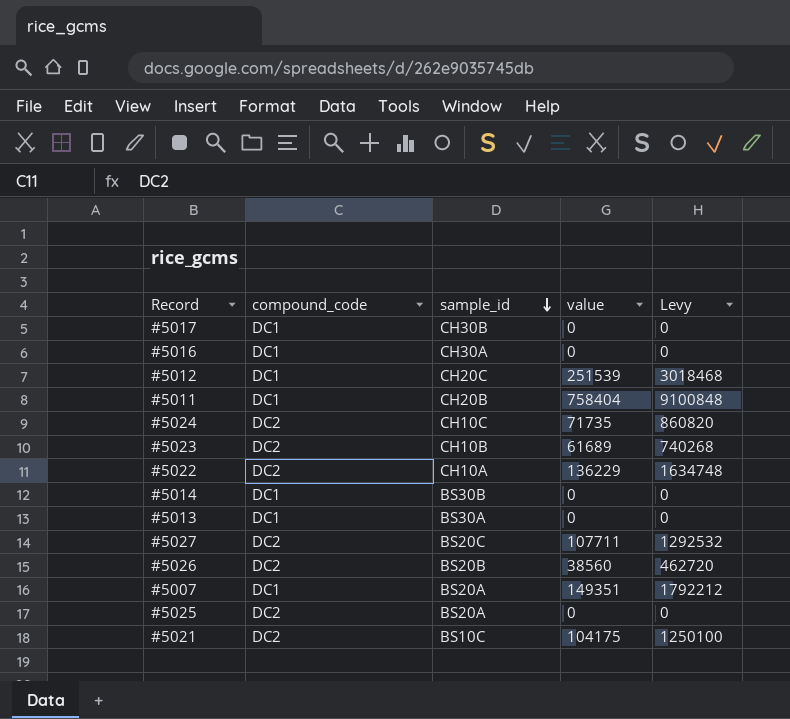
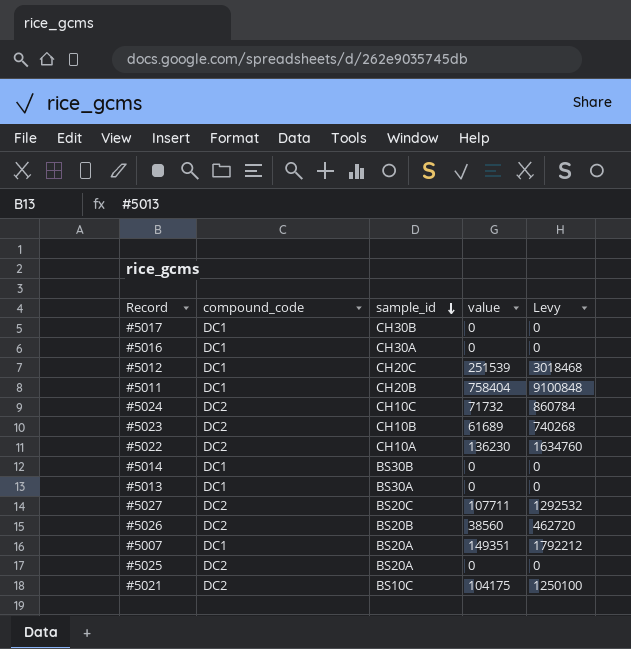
#5024 | value: 71735 -> 71732
#5024 | Levy: 860820 -> 860784
#5022 | value: 136229 -> 136230
#5022 | Levy: 1634748 -> 1634760

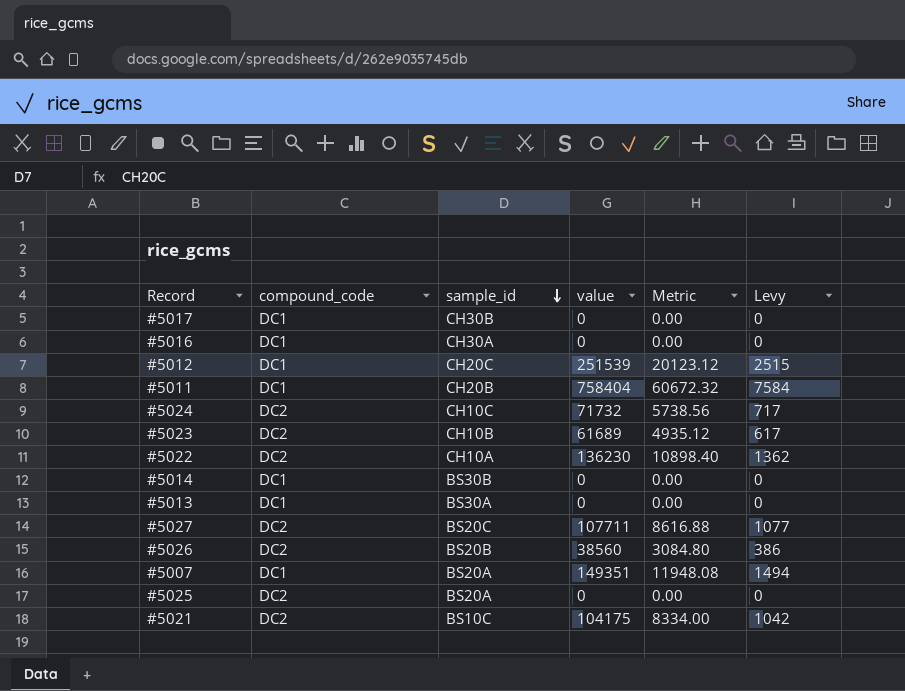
column Metric | formula: none -> [value] * 0.08
column Levy | formula: [value] * 12 -> [value] * 0.01

